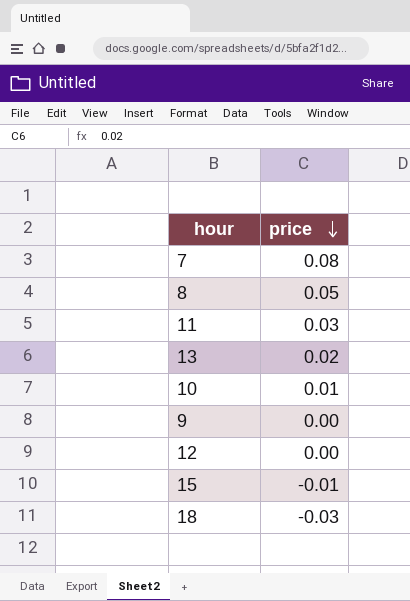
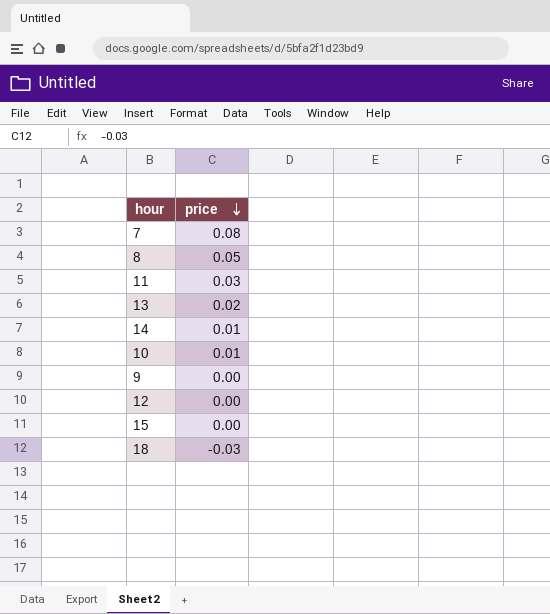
row 14: none -> 0.01
15 | price: -0.01 -> 0.00

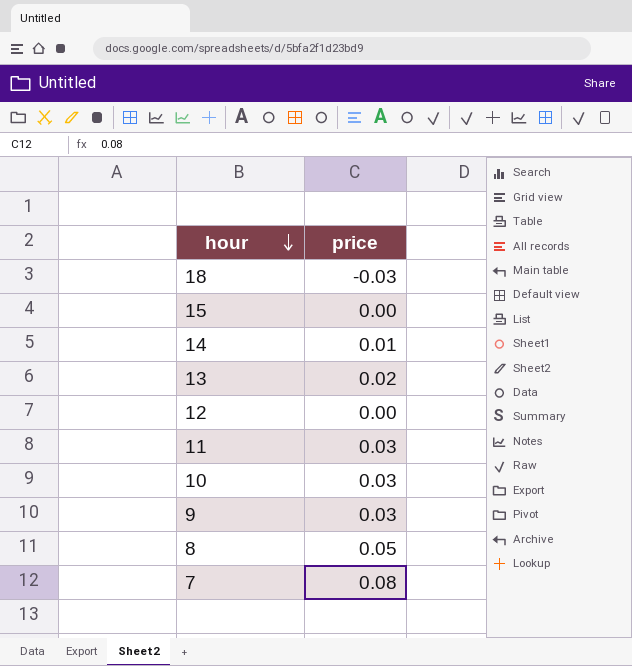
row order: price descending -> hour descending
10 | price: 0.01 -> 0.03
9 | price: 0.00 -> 0.03

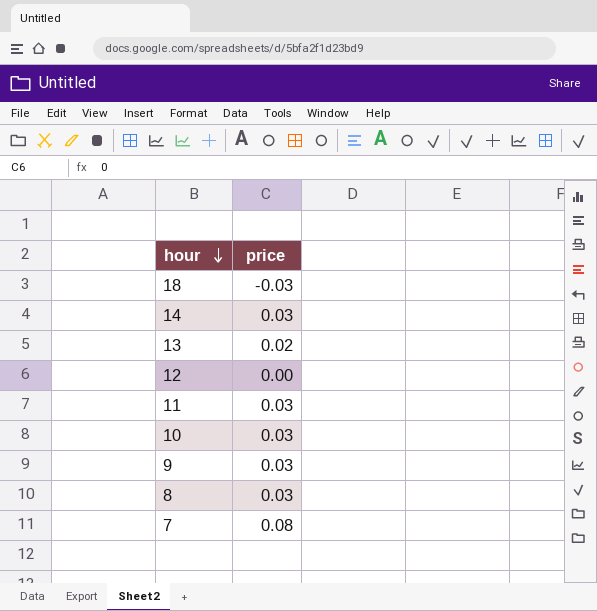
row 15: 0.00 -> none
14 | price: 0.01 -> 0.03
8 | price: 0.05 -> 0.03

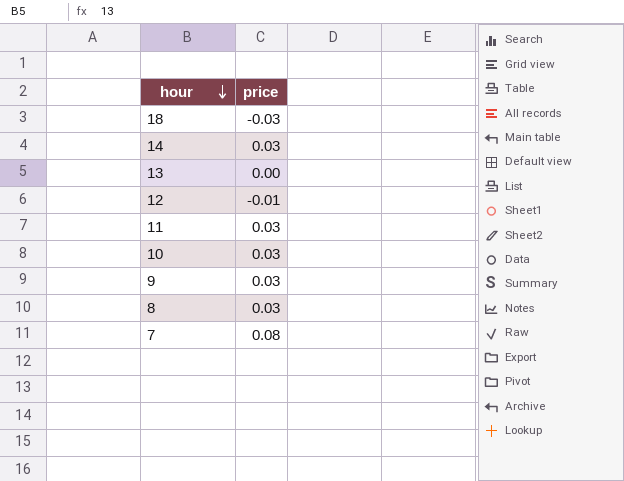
13 | price: 0.02 -> 0.00
12 | price: 0.00 -> -0.01

